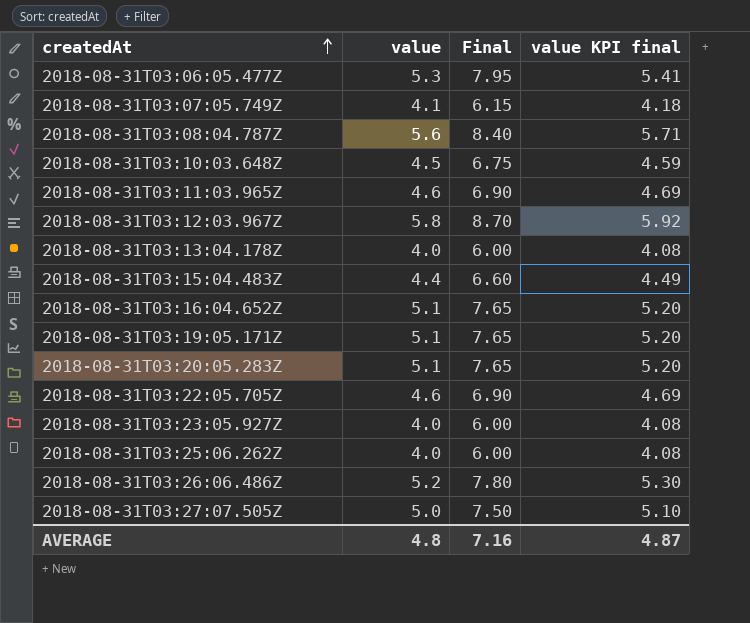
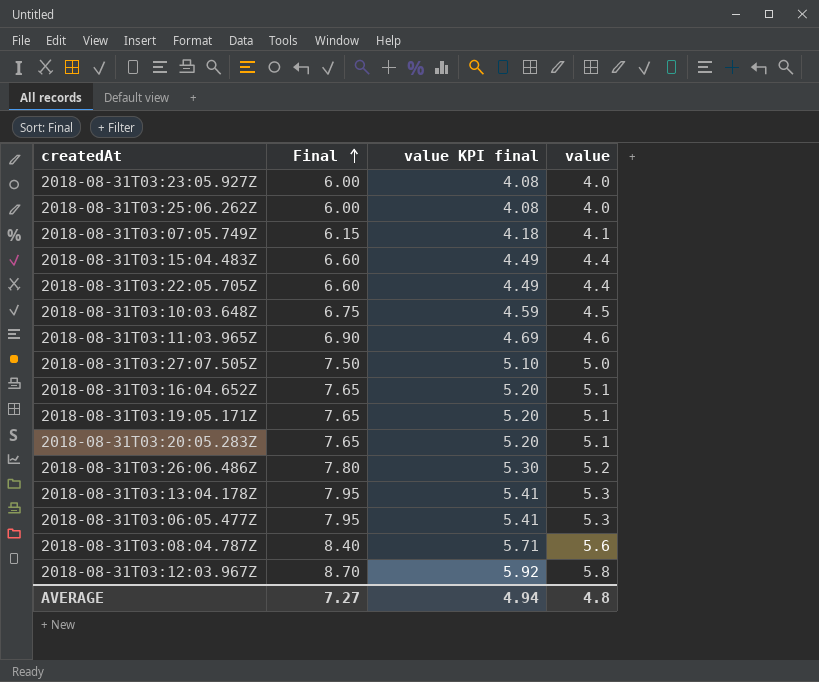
row order: createdAt ascending -> Final ascending
column value | position: 2 -> 4
2018-08-31T03:22:05.705Z | Final: 6.90 -> 6.60
2018-08-31T03:22:05.705Z | value KPI final: 4.69 -> 4.49
2018-08-31T03:22:05.705Z | value: 4.6 -> 4.4
2018-08-31T03:13:04.178Z | Final: 6.00 -> 7.95
2018-08-31T03:13:04.178Z | value KPI final: 4.08 -> 5.41
2018-08-31T03:13:04.178Z | value: 4.0 -> 5.3
AVERAGE | Final: 7.16 -> 7.27
AVERAGE | value KPI final: 4.87 -> 4.94

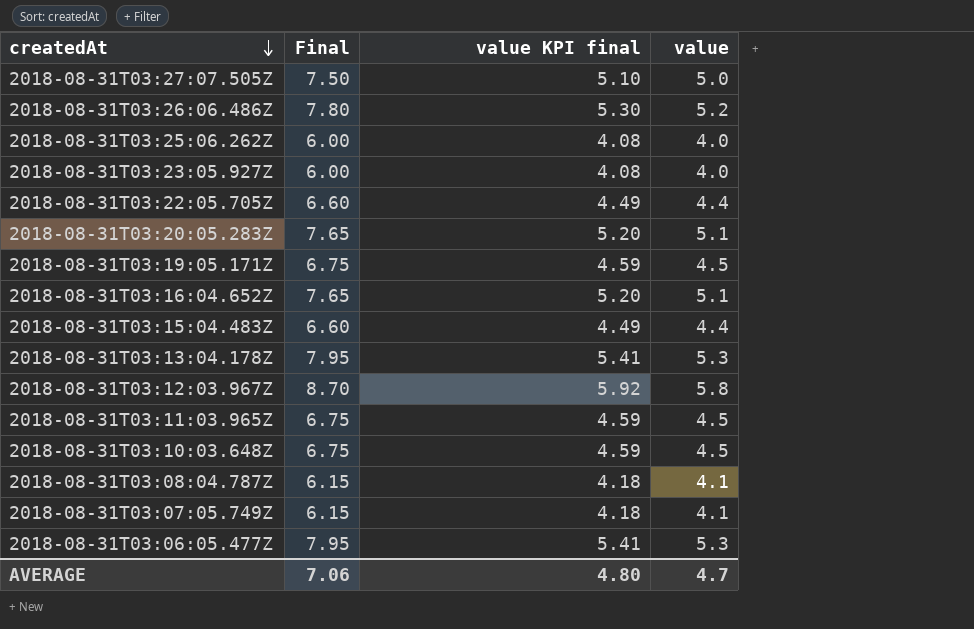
row order: Final ascending -> createdAt descending
2018-08-31T03:19:05.171Z | Final: 7.65 -> 6.75
2018-08-31T03:19:05.171Z | value KPI final: 5.20 -> 4.59
2018-08-31T03:19:05.171Z | value: 5.1 -> 4.5
2018-08-31T03:11:03.965Z | Final: 6.90 -> 6.75
2018-08-31T03:11:03.965Z | value KPI final: 4.69 -> 4.59
2018-08-31T03:11:03.965Z | value: 4.6 -> 4.5
2018-08-31T03:08:04.787Z | Final: 8.40 -> 6.15
2018-08-31T03:08:04.787Z | value KPI final: 5.71 -> 4.18
2018-08-31T03:08:04.787Z | value: 5.6 -> 4.1
AVERAGE | Final: 7.27 -> 7.06
AVERAGE | value KPI final: 4.94 -> 4.80
AVERAGE | value: 4.8 -> 4.7

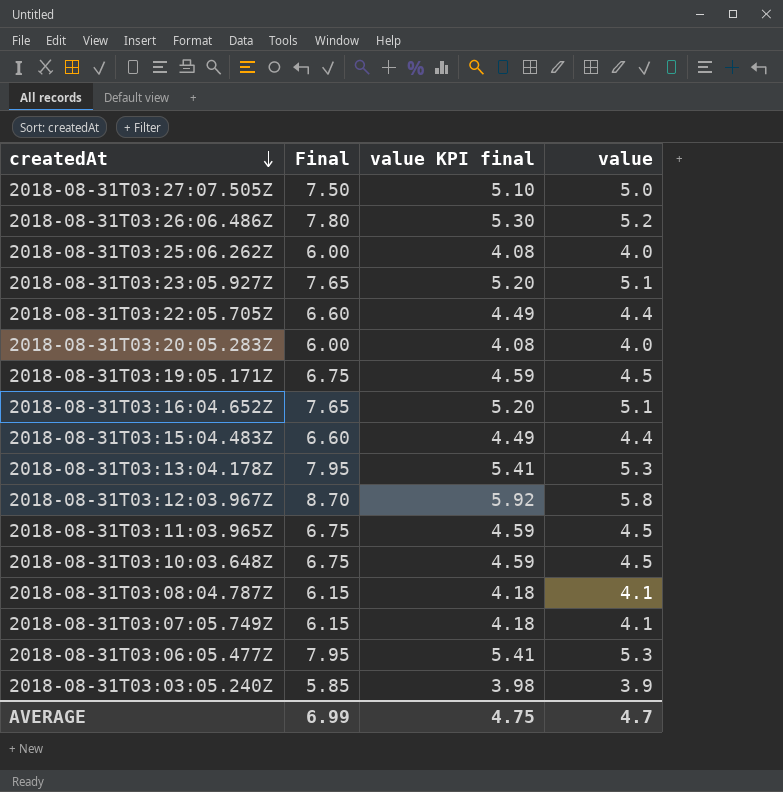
2018-08-31T03:23:05.927Z | Final: 6.00 -> 7.65
2018-08-31T03:23:05.927Z | value KPI final: 4.08 -> 5.20
2018-08-31T03:23:05.927Z | value: 4.0 -> 5.1
2018-08-31T03:20:05.283Z | Final: 7.65 -> 6.00
2018-08-31T03:20:05.283Z | value KPI final: 5.20 -> 4.08
2018-08-31T03:20:05.283Z | value: 5.1 -> 4.0
row 2018-08-31T03:03:05.240Z: none -> 5.85 | 3.98 | 3.9
AVERAGE | Final: 7.06 -> 6.99
AVERAGE | value KPI final: 4.80 -> 4.75

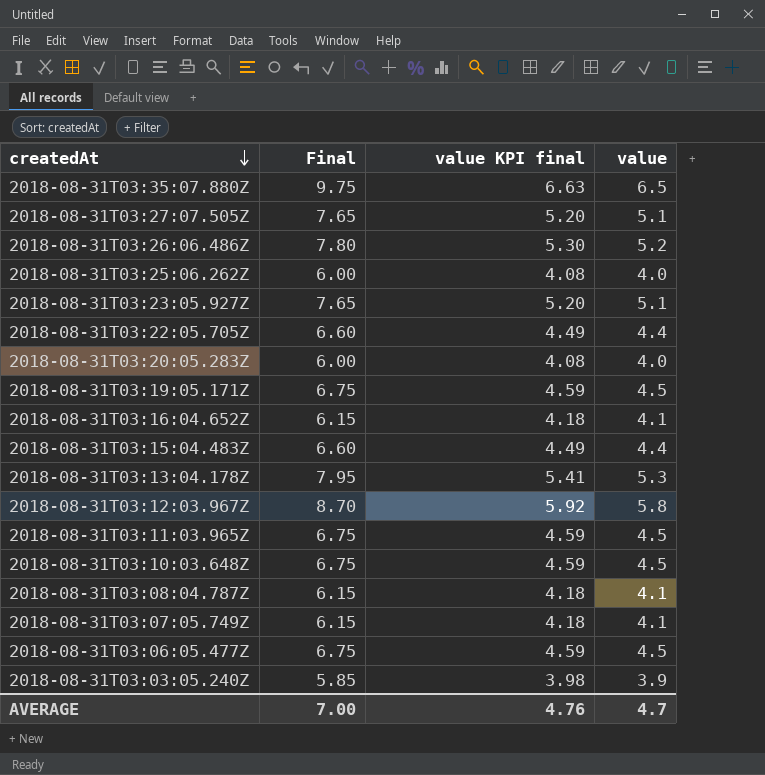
row 2018-08-31T03:35:07.880Z: none -> 9.75 | 6.63 | 6.5
2018-08-31T03:27:07.505Z | Final: 7.50 -> 7.65
2018-08-31T03:27:07.505Z | value KPI final: 5.10 -> 5.20
2018-08-31T03:27:07.505Z | value: 5.0 -> 5.1
2018-08-31T03:16:04.652Z | Final: 7.65 -> 6.15
2018-08-31T03:16:04.652Z | value KPI final: 5.20 -> 4.18
2018-08-31T03:16:04.652Z | value: 5.1 -> 4.1
2018-08-31T03:06:05.477Z | Final: 7.95 -> 6.75
2018-08-31T03:06:05.477Z | value KPI final: 5.41 -> 4.59
2018-08-31T03:06:05.477Z | value: 5.3 -> 4.5
AVERAGE | Final: 6.99 -> 7.00
AVERAGE | value KPI final: 4.75 -> 4.76

